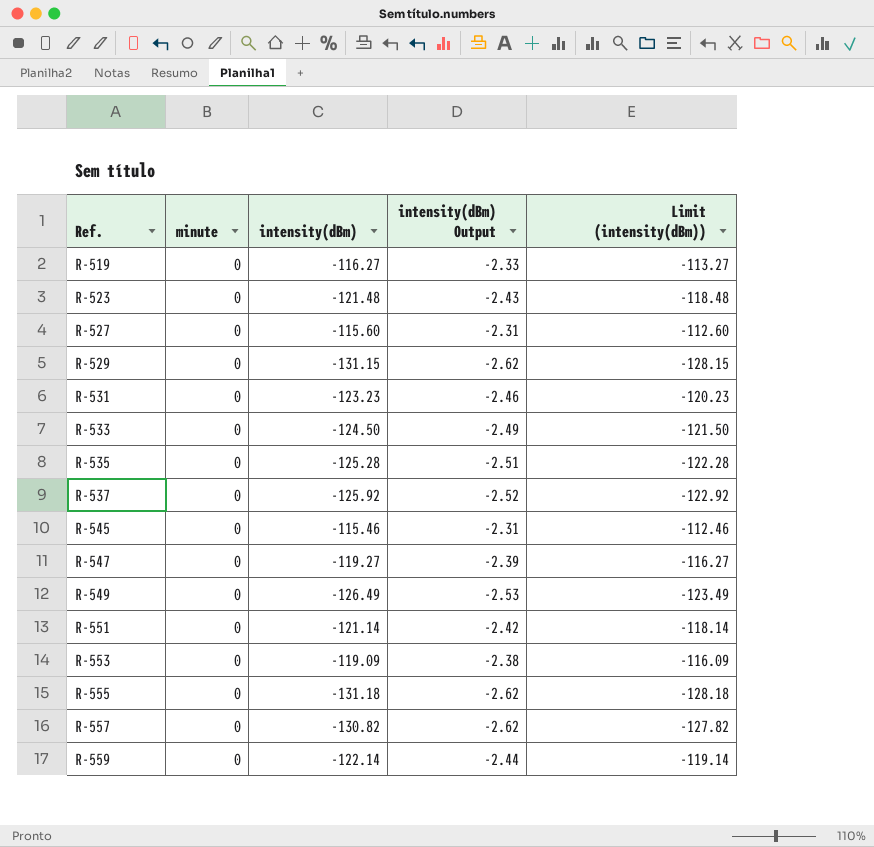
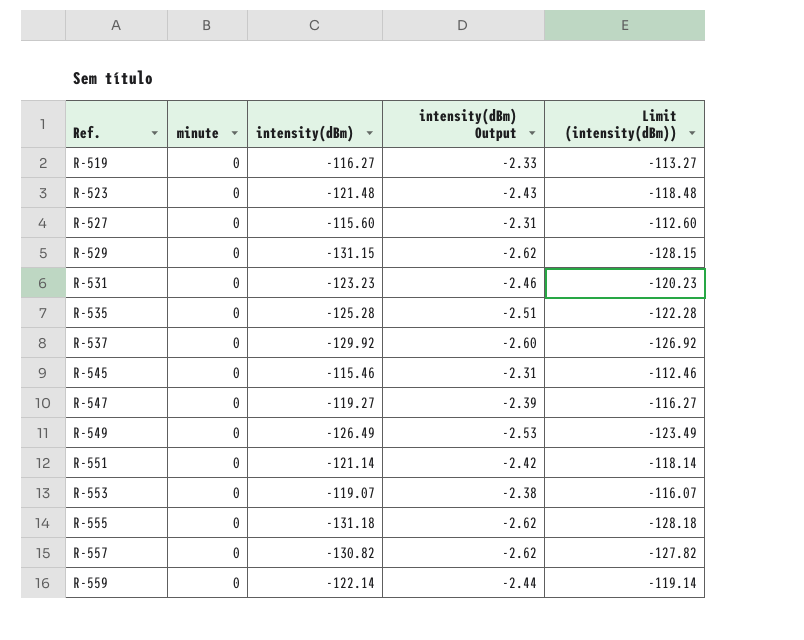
row R-533: 0 | -124.50 | -2.49 | -121.50 -> none
R-537 | intensity(dBm): -125.92 -> -129.92
R-537 | intensity(dBm) Output: -2.52 -> -2.60
R-537 | Limit (intensity(dBm)): -122.92 -> -126.92
R-553 | intensity(dBm): -119.09 -> -119.07
R-553 | Limit (intensity(dBm)): -116.09 -> -116.07

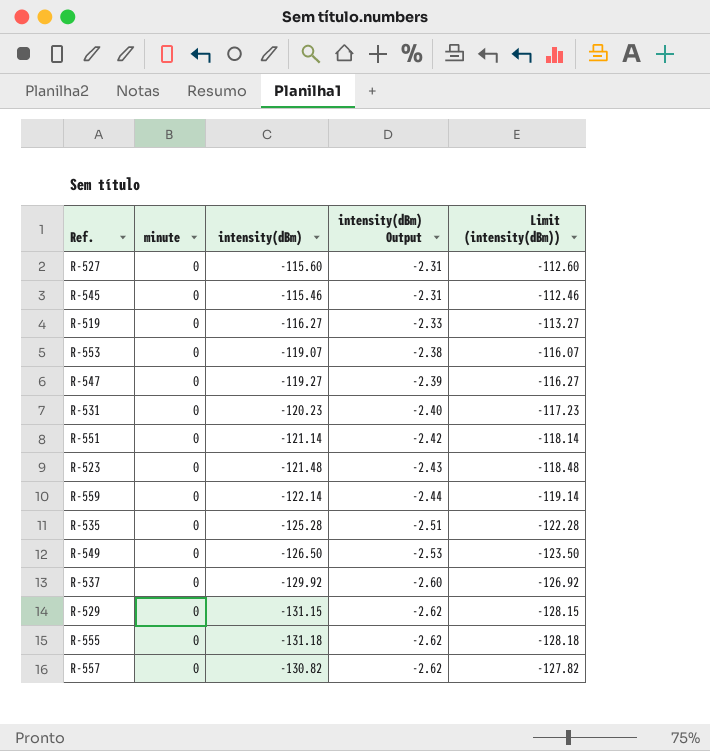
row order: Ref. ascending -> intensity(dBm) Output descending
R-531 | intensity(dBm): -123.23 -> -120.23
R-531 | intensity(dBm) Output: -2.46 -> -2.40
R-531 | Limit (intensity(dBm)): -120.23 -> -117.23
R-549 | intensity(dBm): -126.49 -> -126.50
R-549 | Limit (intensity(dBm)): -123.49 -> -123.50

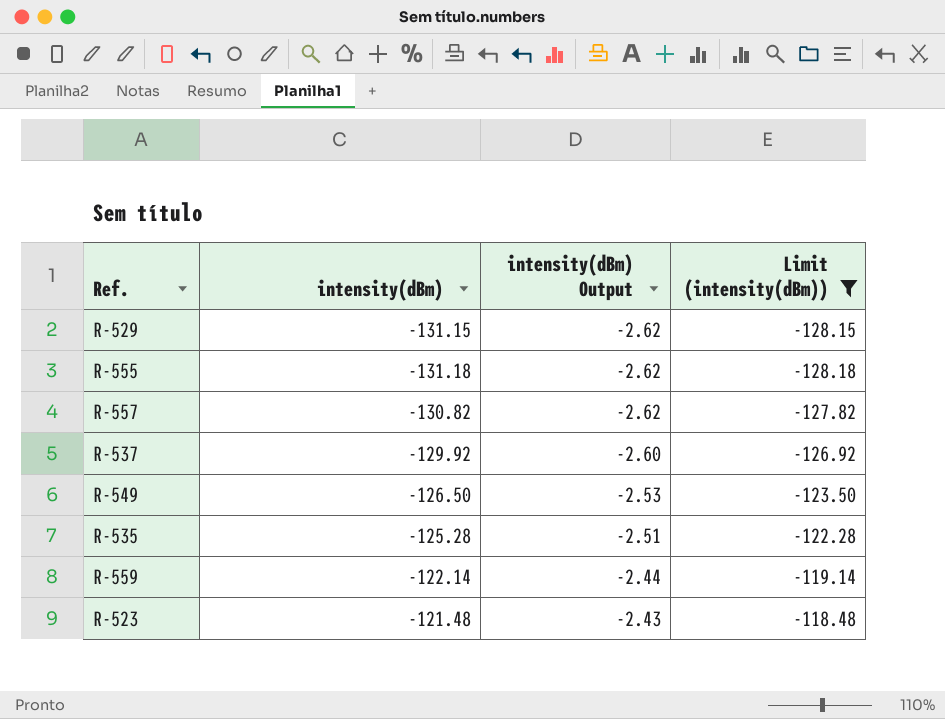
filter: none -> Limit (intensity(dBm)) <= -118.48
row order: intensity(dBm) Output descending -> intensity(dBm) Output ascending
column minute | position: 2 -> none

